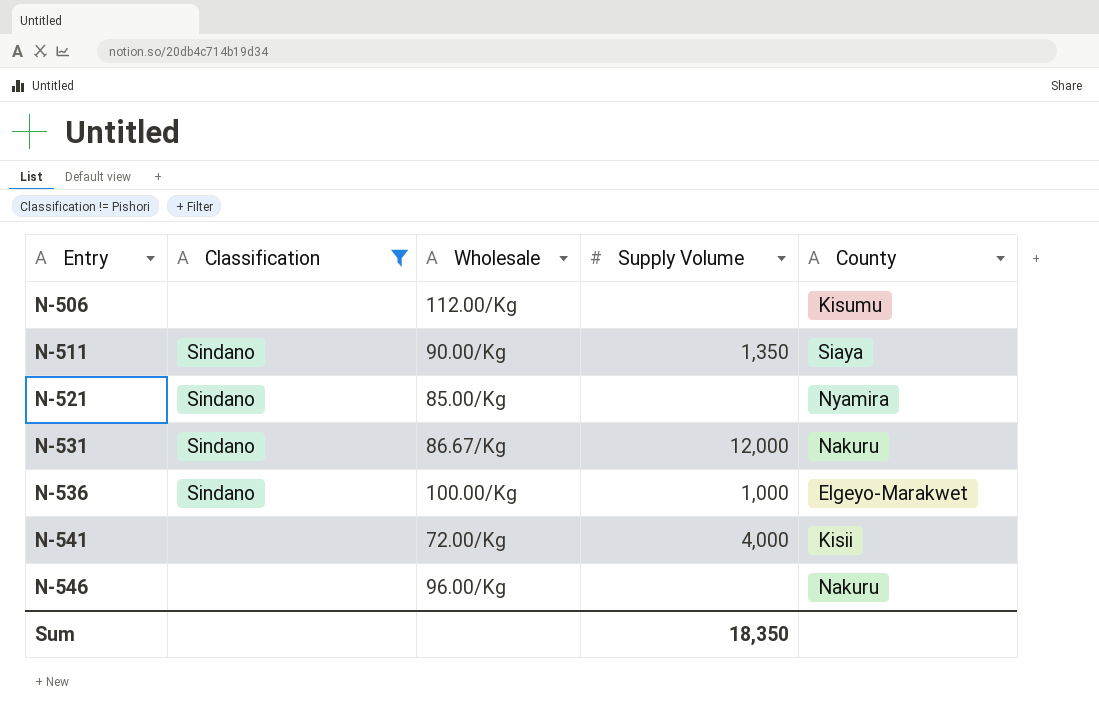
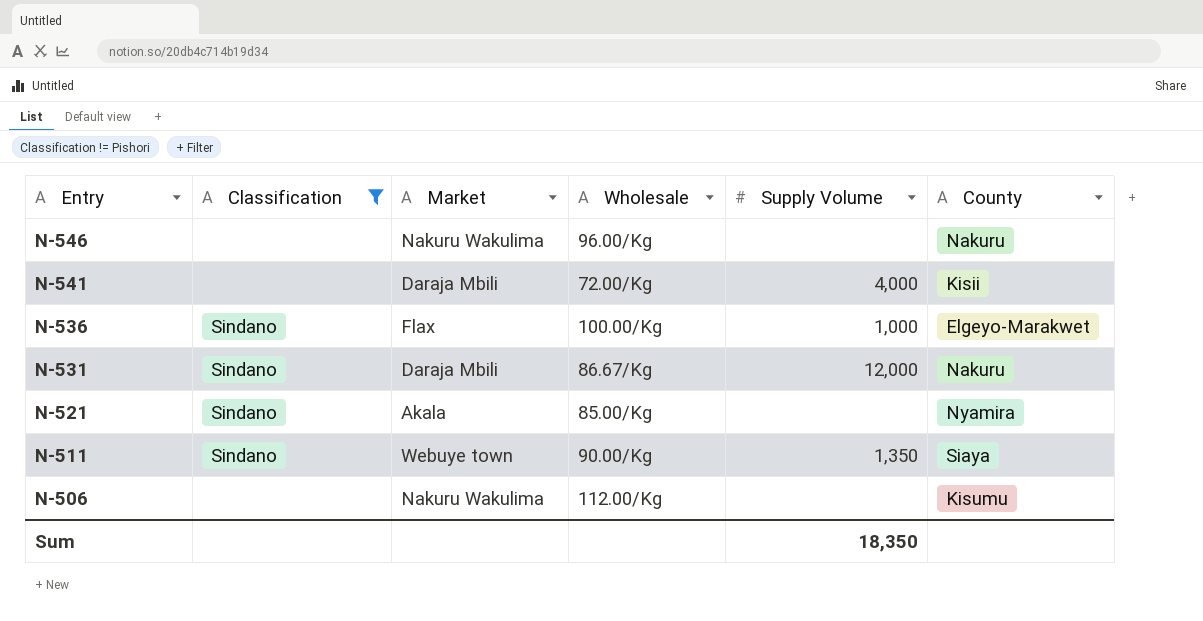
row order: Entry ascending -> Entry descending
column Market | position: none -> 3

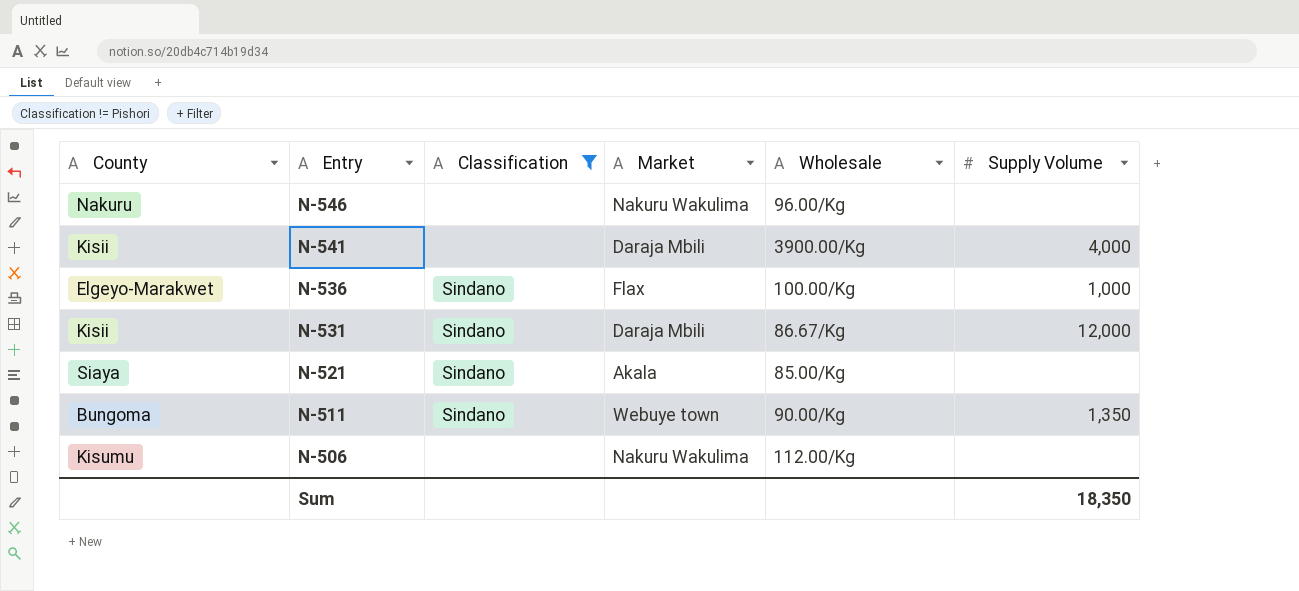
column County | position: 6 -> 1
N-541 | Wholesale: 72.00/Kg -> 3900.00/Kg
N-531 | County: Nakuru -> Kisii
N-521 | County: Nyamira -> Siaya
N-511 | County: Siaya -> Bungoma

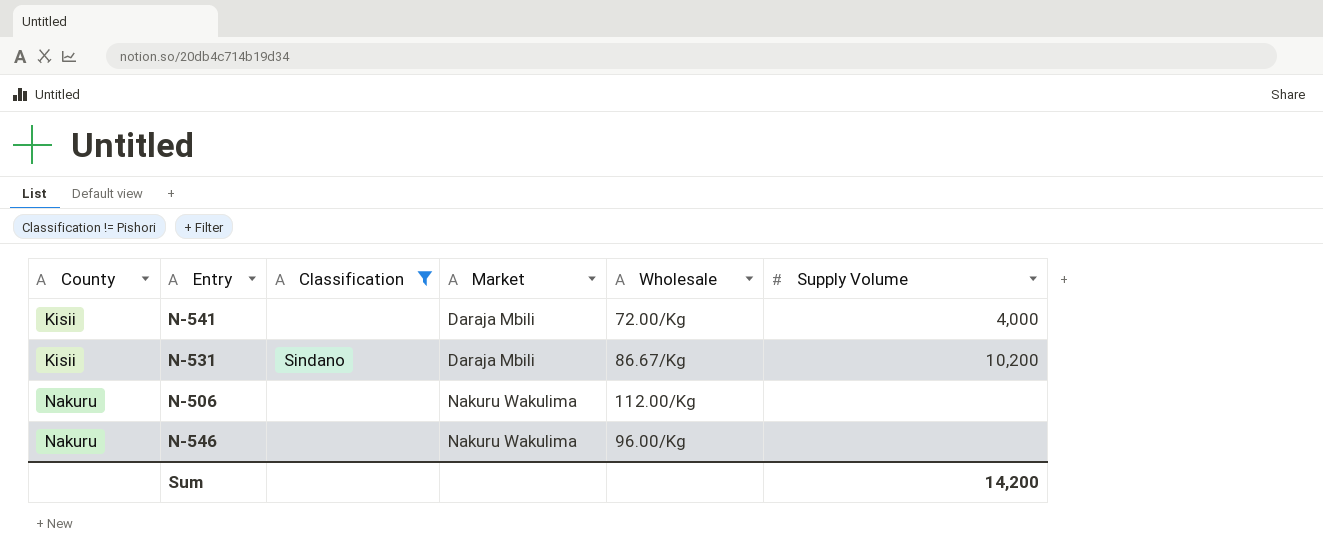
row order: Entry descending -> County ascending
row N-536: Elgeyo-Marakwet | Sindano | Flax | 100.00/Kg | 1,000 -> none
row N-521: Siaya | Sindano | Akala | 85.00/Kg | none -> none
row N-511: Bungoma | Sindano | Webuye town | 90.00/Kg | 1,350 -> none
N-541 | Wholesale: 3900.00/Kg -> 72.00/Kg
N-531 | Supply Volume: 12,000 -> 10,200
N-506 | County: Kisumu -> Nakuru
Sum | Supply Volume: 18,350 -> 14,200

